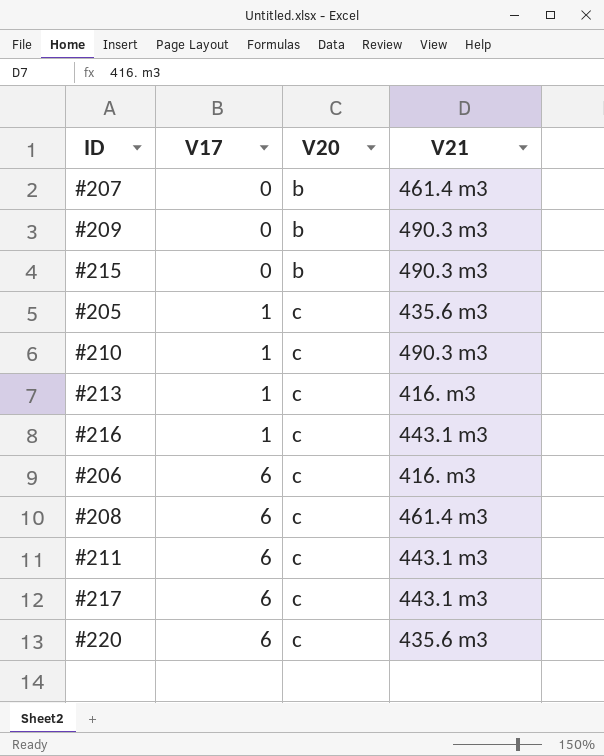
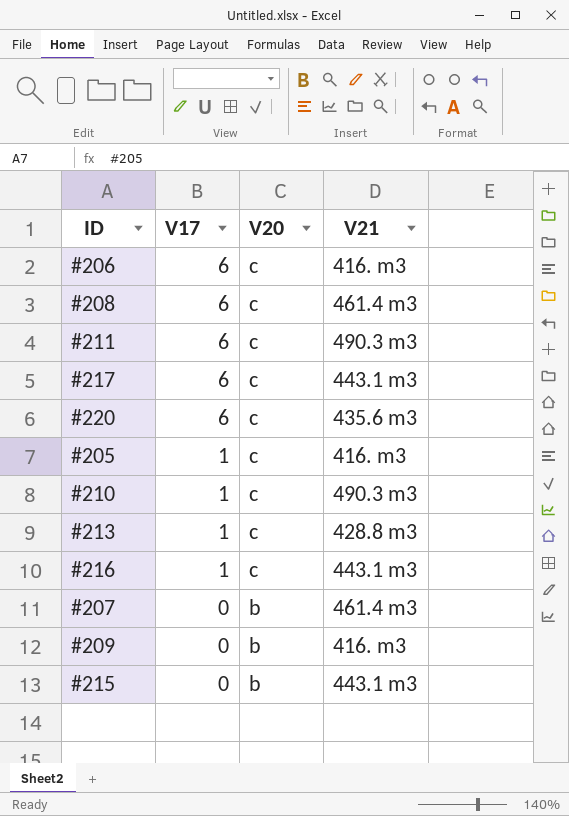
row order: V17 ascending -> V17 descending
#211 | V21: 443.1 m3 -> 490.3 m3
#205 | V21: 435.6 m3 -> 416. m3
#213 | V21: 416. m3 -> 428.8 m3
#209 | V21: 490.3 m3 -> 416. m3
#215 | V21: 490.3 m3 -> 443.1 m3

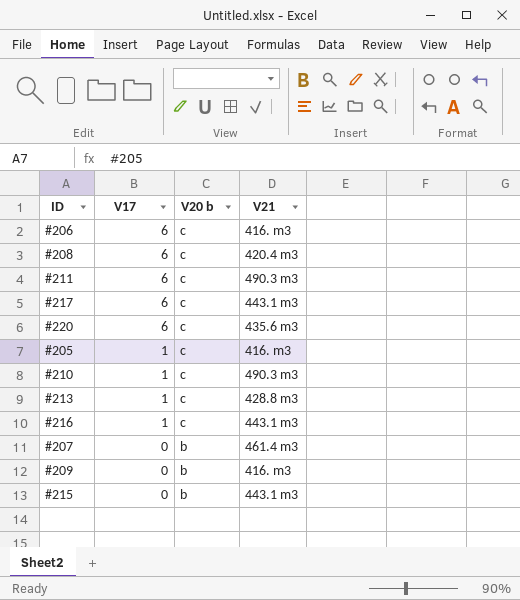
column name: V20 -> V20 b
#208 | V21: 461.4 m3 -> 420.4 m3

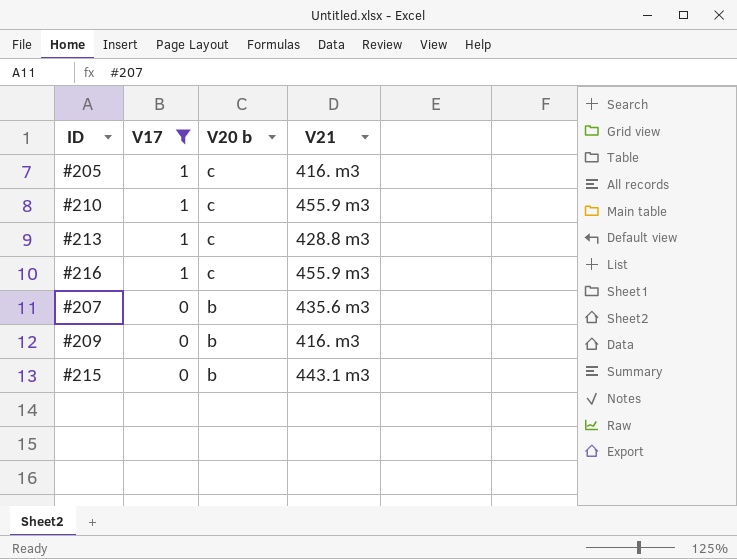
filter: none -> V17 != 6
#210 | V21: 490.3 m3 -> 455.9 m3
#216 | V21: 443.1 m3 -> 455.9 m3
#207 | V21: 461.4 m3 -> 435.6 m3

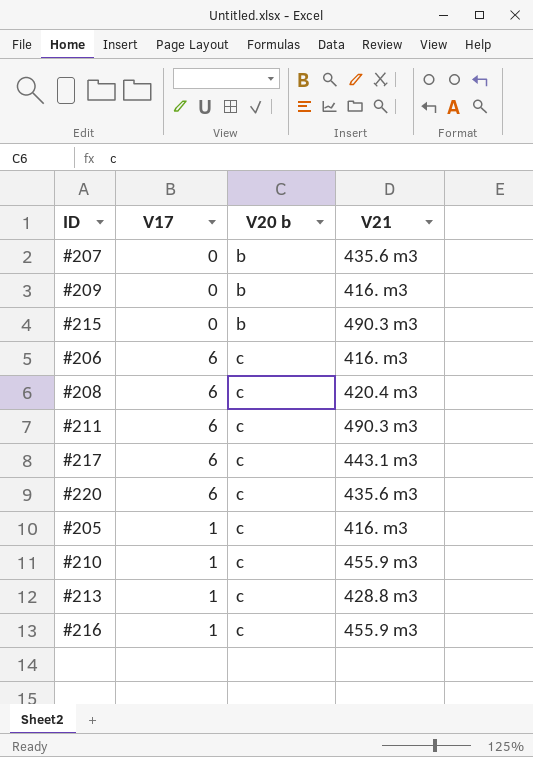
filter: V17 != 6 -> none
row order: V17 descending -> V20 b ascending
#215 | V21: 443.1 m3 -> 490.3 m3

